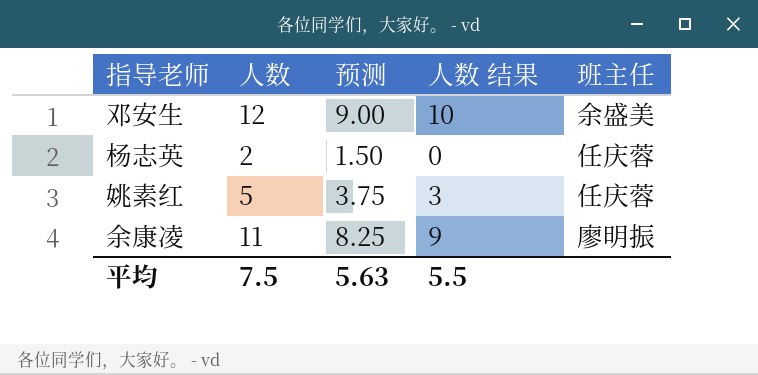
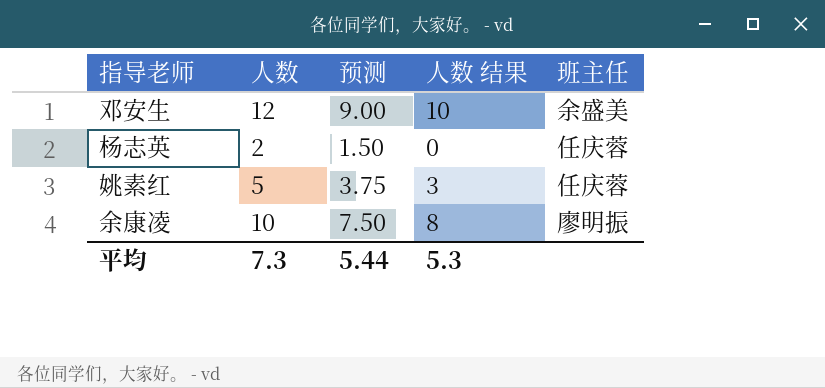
余康凌 | 人数: 11 -> 10
余康凌 | 预测: 8.25 -> 7.50
余康凌 | 人数 结果: 9 -> 8
平均 | 人数: 7.5 -> 7.3
平均 | 预测: 5.63 -> 5.44
平均 | 人数 结果: 5.5 -> 5.3

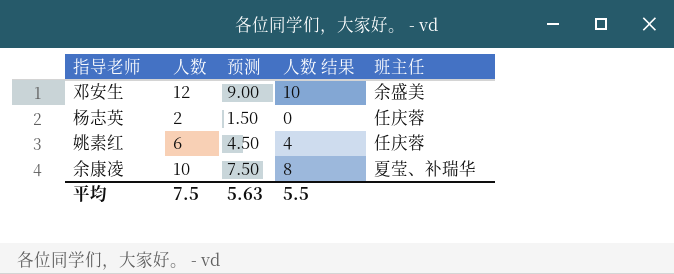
姚素红 | 人数: 5 -> 6
姚素红 | 预测: 3.75 -> 4.50
姚素红 | 人数 结果: 3 -> 4
余康凌 | 班主任: 廖明振 -> 夏莹、补瑞华
平均 | 人数: 7.3 -> 7.5
平均 | 预测: 5.44 -> 5.63
平均 | 人数 结果: 5.3 -> 5.5

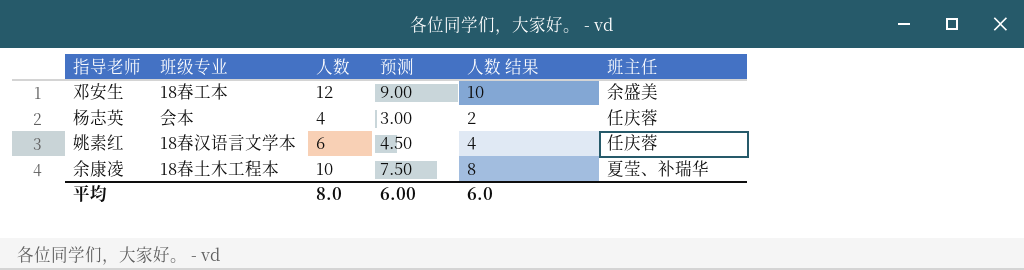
column 班级专业 | position: none -> 2
杨志英 | 人数: 2 -> 4
杨志英 | 预测: 1.50 -> 3.00
杨志英 | 人数 结果: 0 -> 2
平均 | 人数: 7.5 -> 8.0
平均 | 预测: 5.63 -> 6.00
平均 | 人数 结果: 5.5 -> 6.0

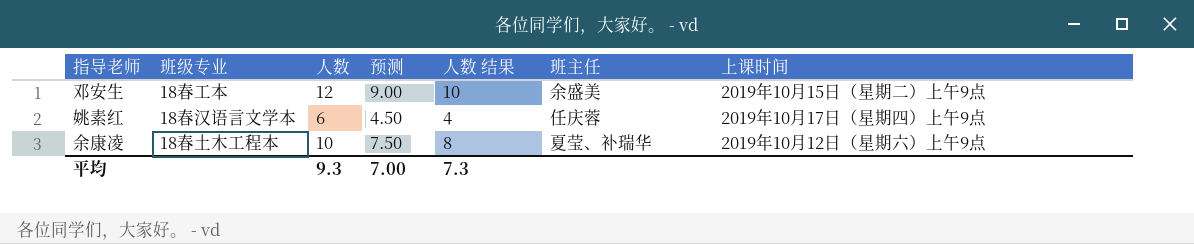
column 上课时间 | position: none -> 7
row 杨志英: 会本 | 4 | 3.00 | 2 | 任庆蓉 -> none
平均 | 人数: 8.0 -> 9.3
平均 | 预测: 6.00 -> 7.00
平均 | 人数 结果: 6.0 -> 7.3

